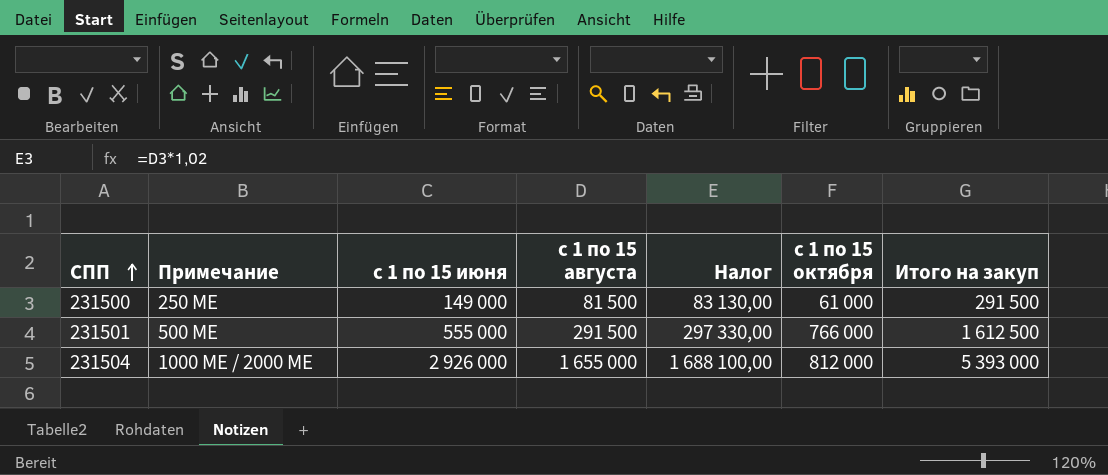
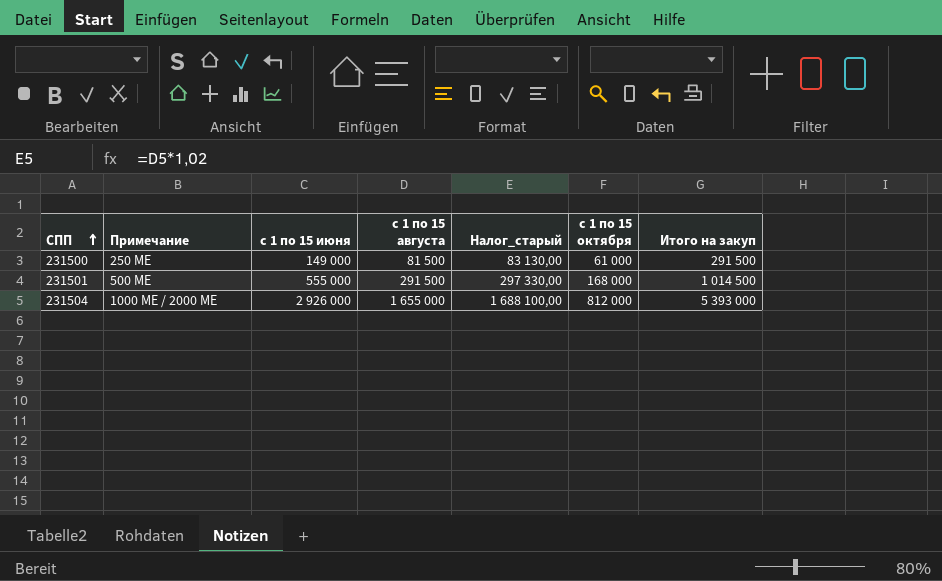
column name: Налог -> Налог_старый
231501 | с 1 по 15 октября: 766 000 -> 168 000
231501 | Итого на закуп: 1 612 500 -> 1 014 500

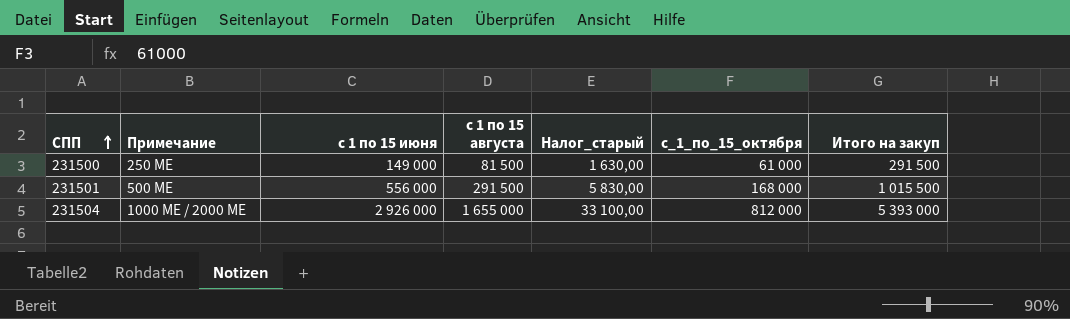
column Налог_старый | formula: [с 1 по 15 августа] * 1,02 -> [с 1 по 15 августа] * 0,02
column name: с 1 по 15 октября -> с_1_по_15_октября
231501 | с 1 по 15 июня: 555 000 -> 556 000
231501 | Итого на закуп: 1 014 500 -> 1 015 500

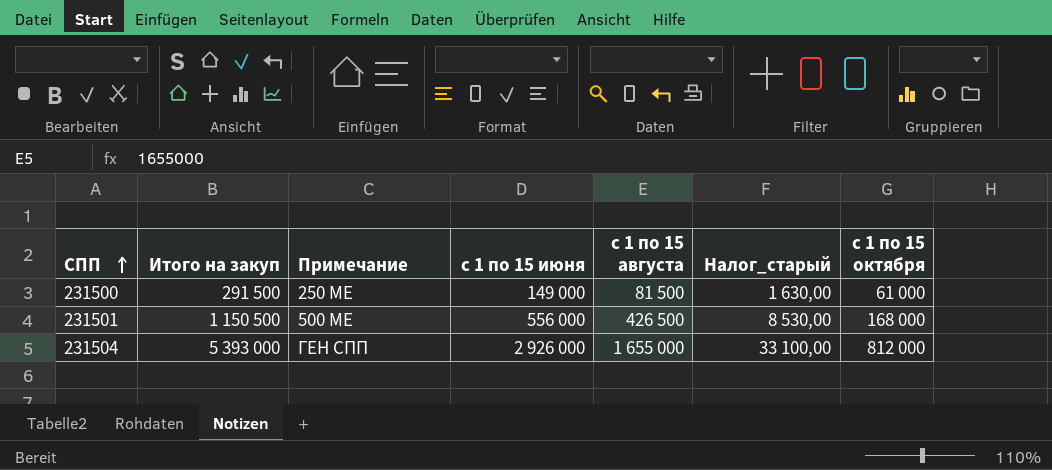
column Итого на закуп | position: 7 -> 2
column name: с_1_по_15_октября -> с 1 по 15 октября
231501 | Итого на закуп: 1 015 500 -> 1 150 500
231501 | с 1 по 15 августа: 291 500 -> 426 500
231501 | Налог_старый: 5 830,00 -> 8 530,00
231504 | Примечание: 1000 МЕ / 2000 МЕ -> ГЕН СПП

